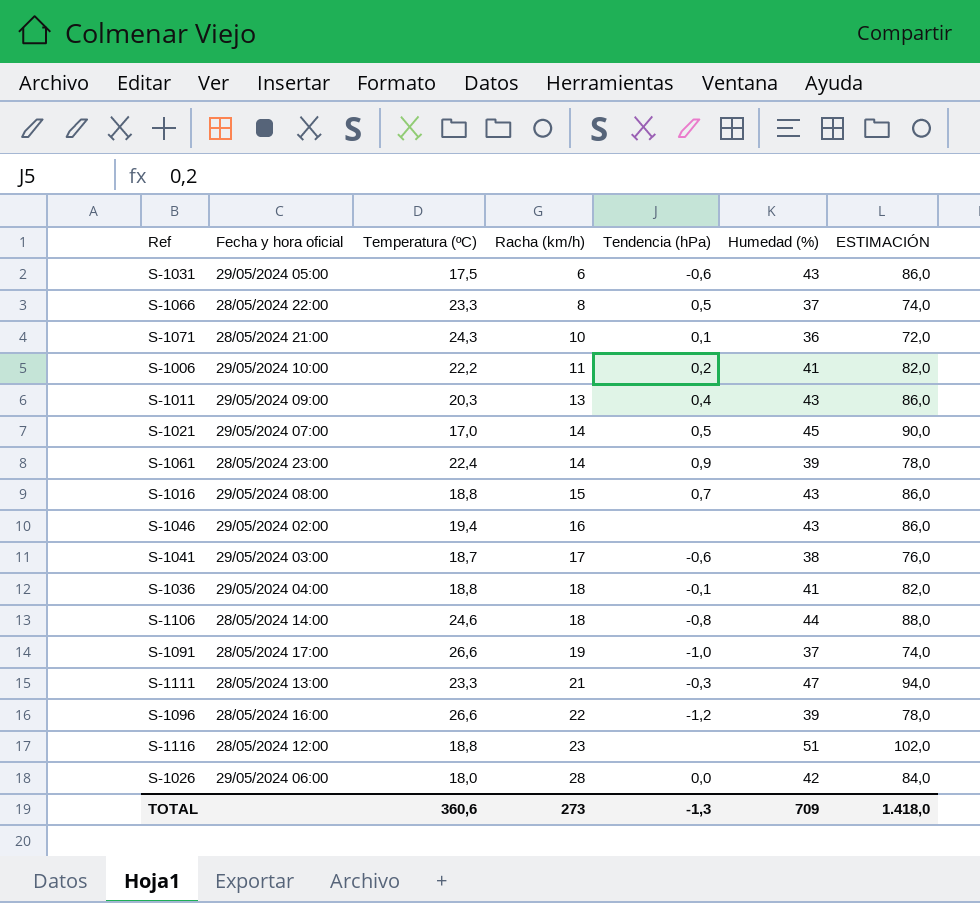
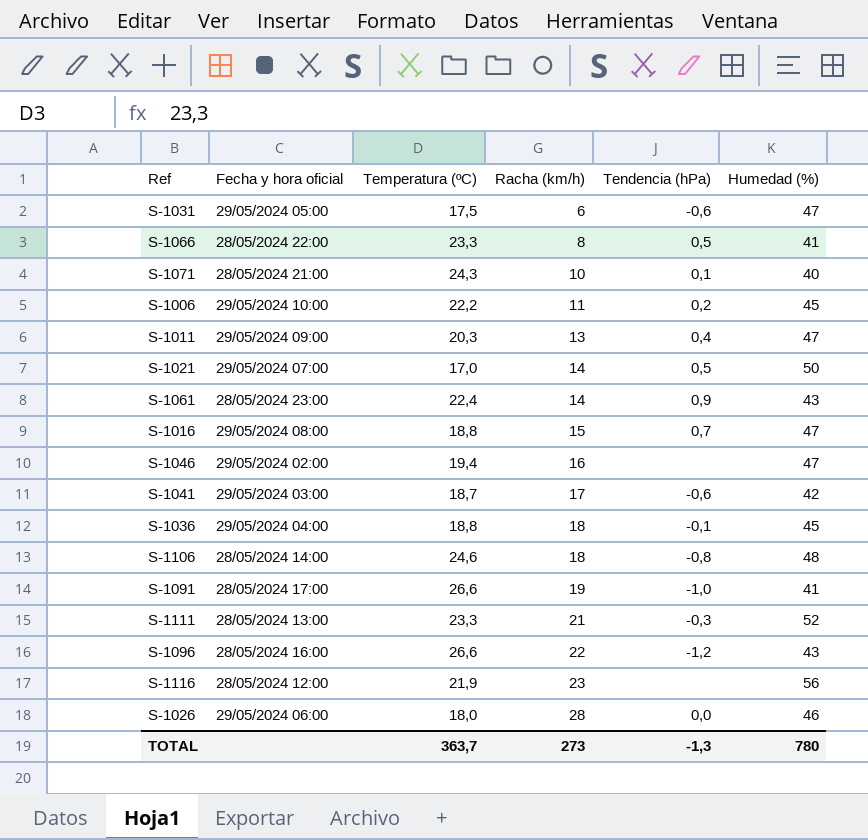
column ESTIMACIÓN | formula: [Humedad (%)] * 2 -> none
S-1031 | Humedad (%): 43 -> 47
S-1066 | Humedad (%): 37 -> 41
S-1071 | Humedad (%): 36 -> 40
S-1006 | Humedad (%): 41 -> 45
S-1011 | Humedad (%): 43 -> 47
S-1021 | Humedad (%): 45 -> 50
S-1061 | Humedad (%): 39 -> 43
S-1016 | Humedad (%): 43 -> 47
S-1046 | Humedad (%): 43 -> 47
S-1041 | Humedad (%): 38 -> 42
S-1036 | Humedad (%): 41 -> 45
S-1106 | Humedad (%): 44 -> 48
S-1091 | Humedad (%): 37 -> 41
S-1111 | Humedad (%): 47 -> 52
S-1096 | Humedad (%): 39 -> 43
S-1116 | Temperatura (ºC): 18,8 -> 21,9
S-1116 | Humedad (%): 51 -> 56
S-1026 | Humedad (%): 42 -> 46
TOTAL | Temperatura (ºC): 360,6 -> 363,7
TOTAL | Humedad (%): 709 -> 780

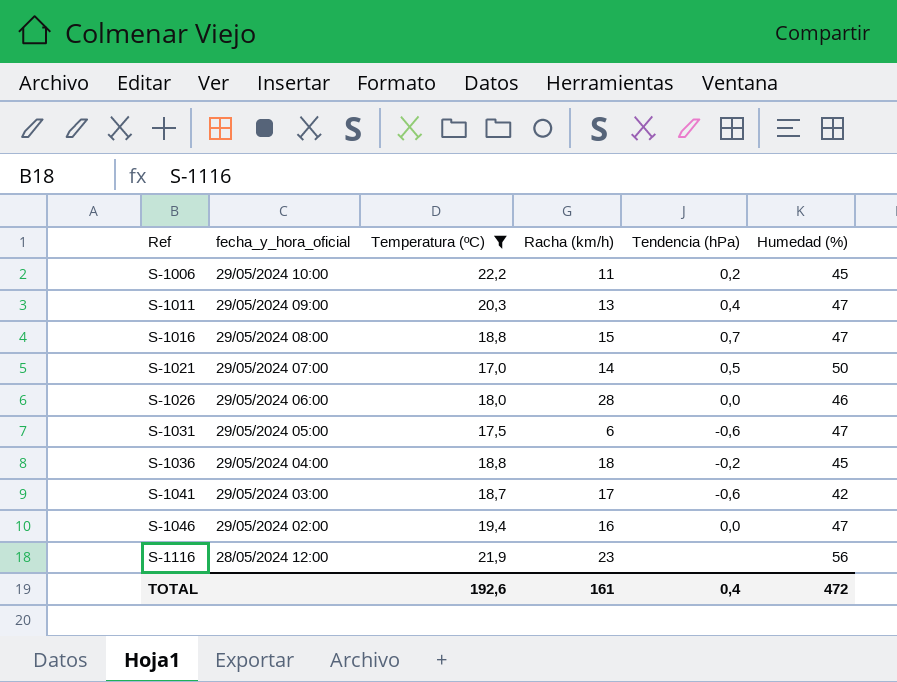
filter: none -> Temperatura (ºC) <= 22,2
row order: Racha (km/h) ascending -> Ref ascending
column name: Fecha y hora oficial -> fecha_y_hora_oficial
S-1036 | Tendencia (hPa): -0,1 -> -0,2
S-1046 | Tendencia (hPa): none -> 0,0
TOTAL | Temperatura (ºC): 363,7 -> 192,6
TOTAL | Racha (km/h): 273 -> 161
TOTAL | Tendencia (hPa): -1,3 -> 0,4
TOTAL | Humedad (%): 780 -> 472

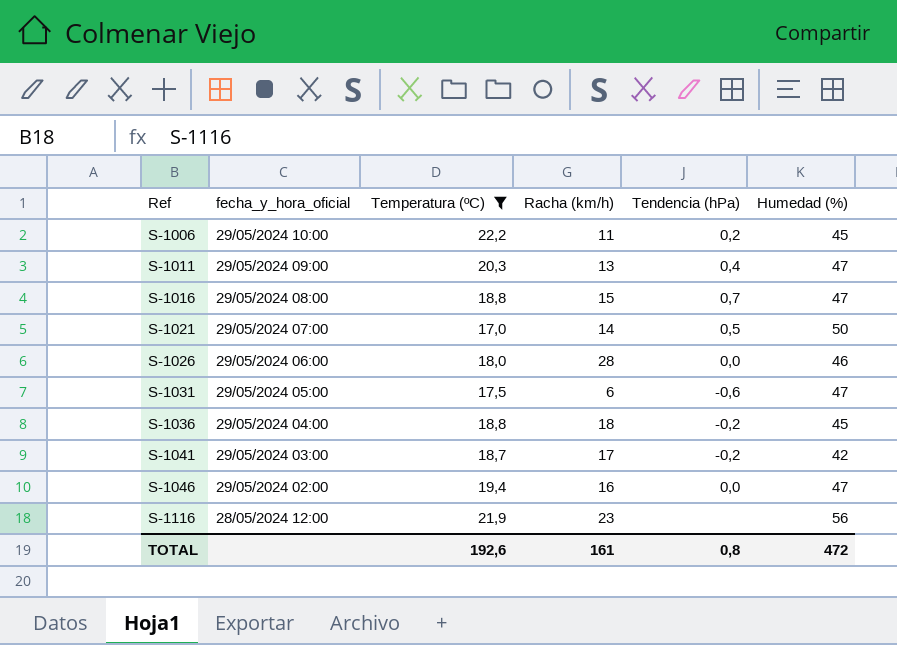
S-1041 | Tendencia (hPa): -0,6 -> -0,2
TOTAL | Tendencia (hPa): 0,4 -> 0,8

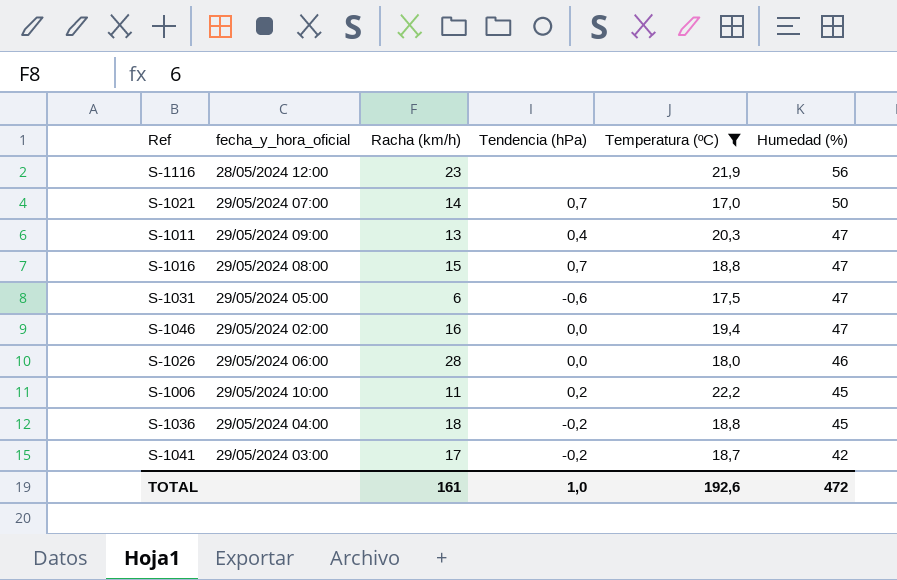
row order: Ref ascending -> Humedad (%) descending
column Temperatura (ºC) | position: 3 -> 5
S-1021 | Tendencia (hPa): 0,5 -> 0,7
TOTAL | Tendencia (hPa): 0,8 -> 1,0

